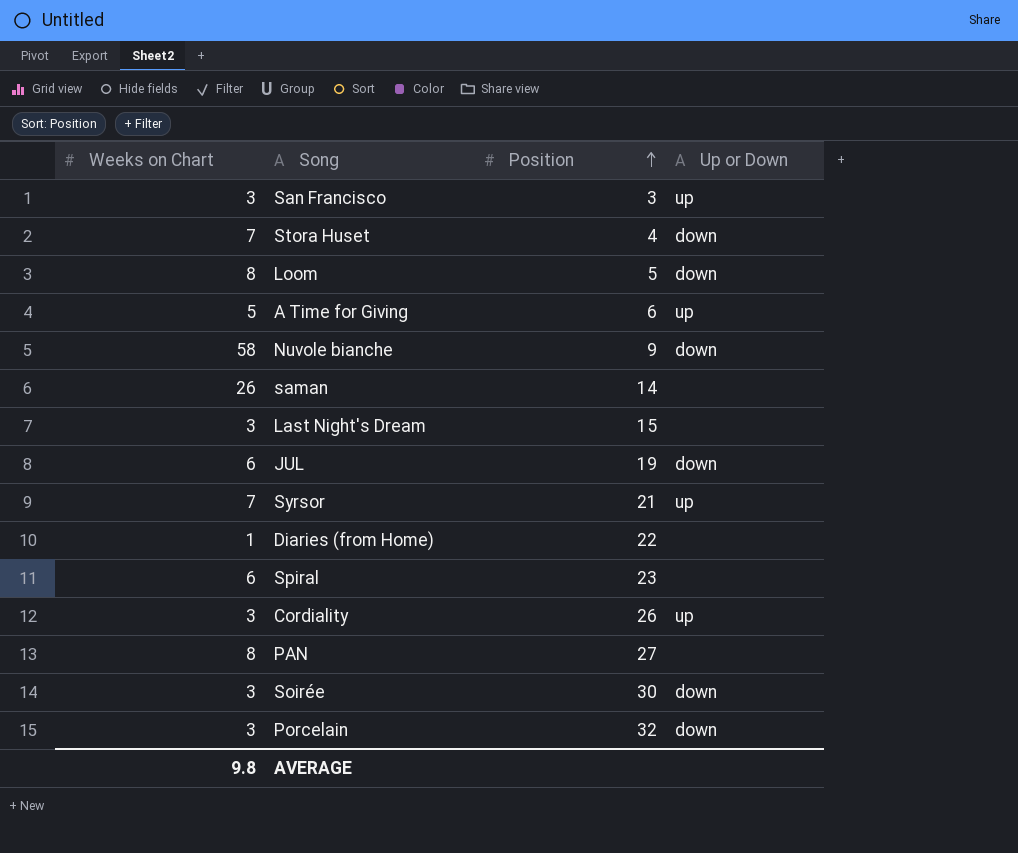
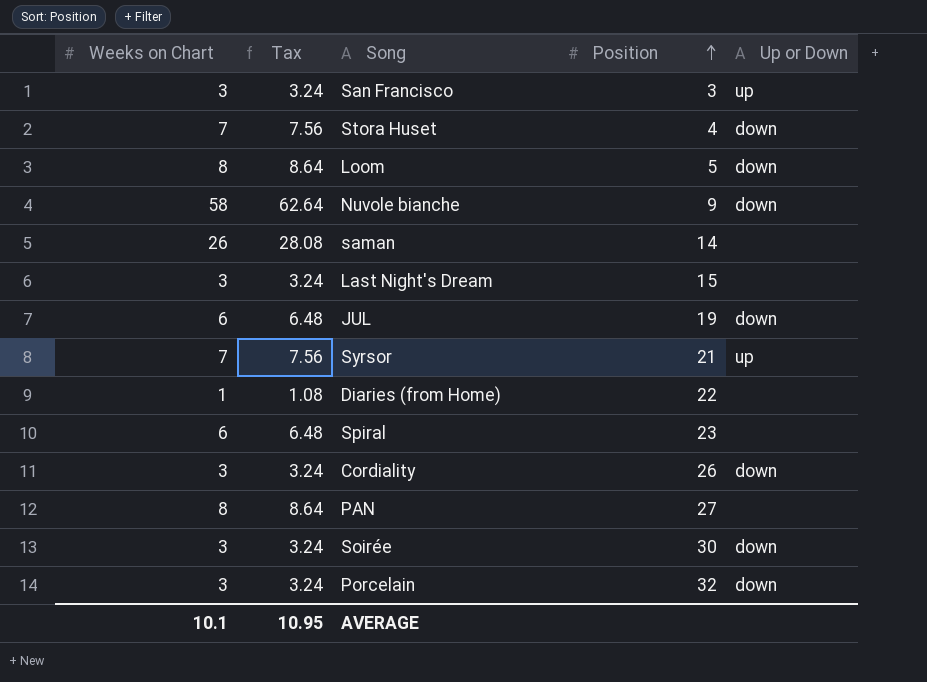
column Tax | formula: none -> [Weeks on Chart] * 1.08
row A Time for Giving: 5 | 6 | up -> none
Cordiality | Up or Down: up -> down
AVERAGE | Weeks on Chart: 9.8 -> 10.1

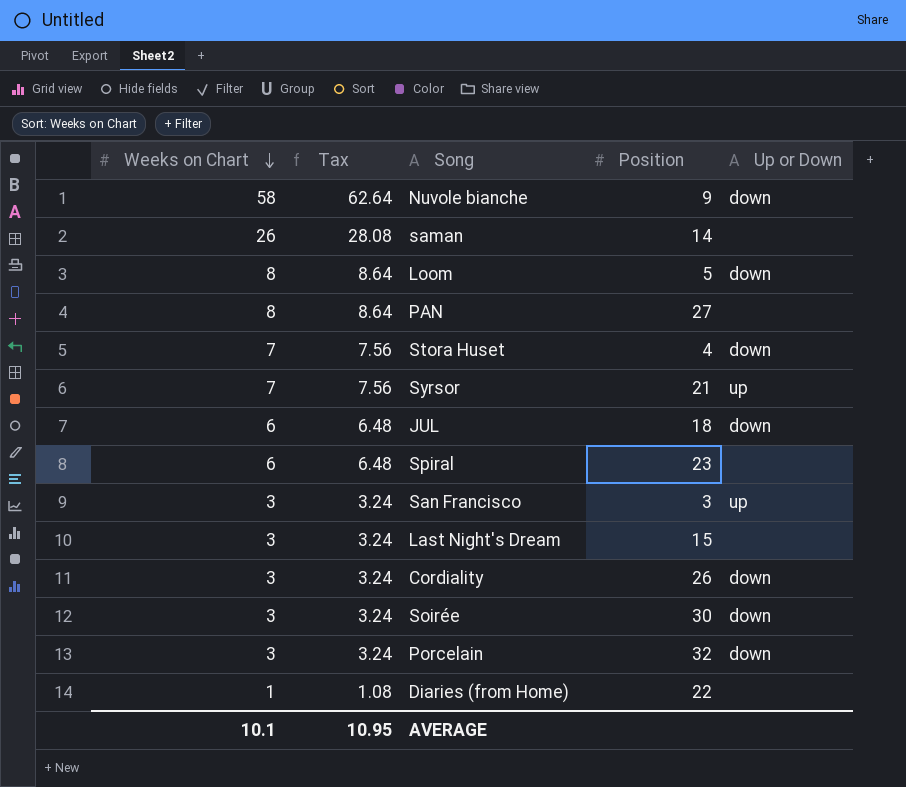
row order: Position ascending -> Weeks on Chart descending
JUL | Position: 19 -> 18

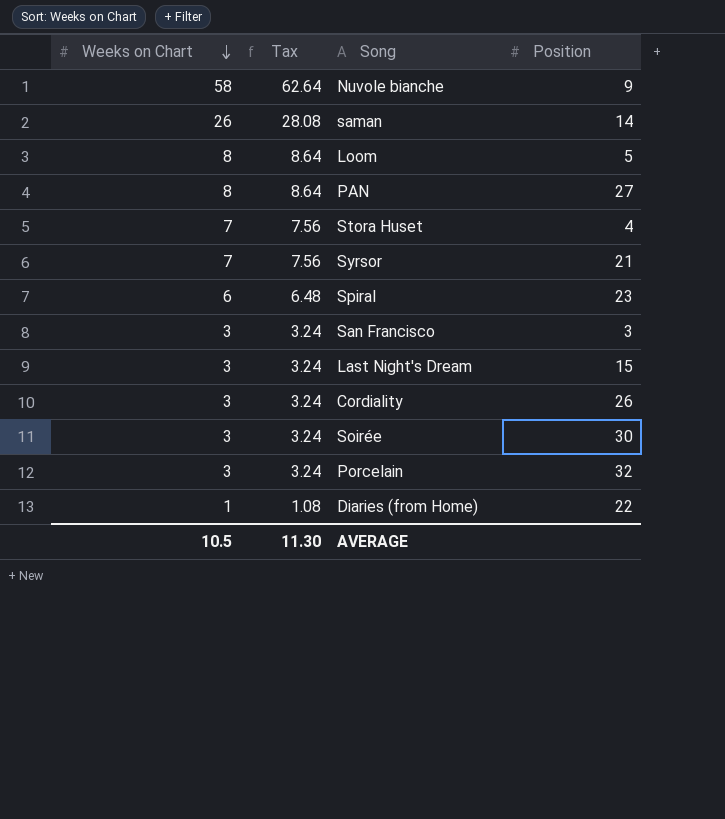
column Up or Down | position: 5 -> none
row JUL: 6 | 6.48 | 18 | down -> none
AVERAGE | Weeks on Chart: 10.1 -> 10.5
AVERAGE | Tax: 10.95 -> 11.30

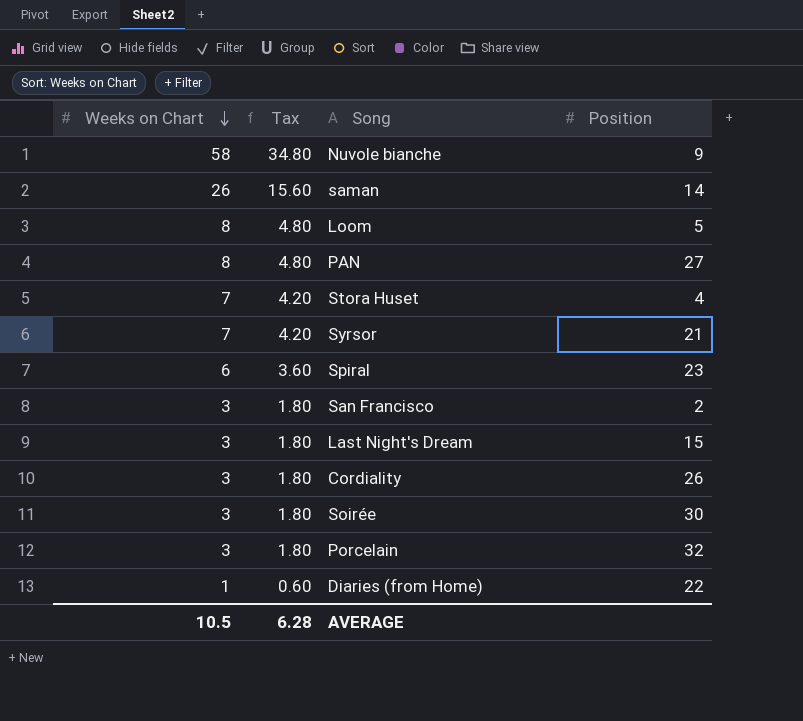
column Tax | formula: [Weeks on Chart] * 1.08 -> [Weeks on Chart] * 0.6
San Francisco | Position: 3 -> 2
AVERAGE | Tax: 11.30 -> 6.28

